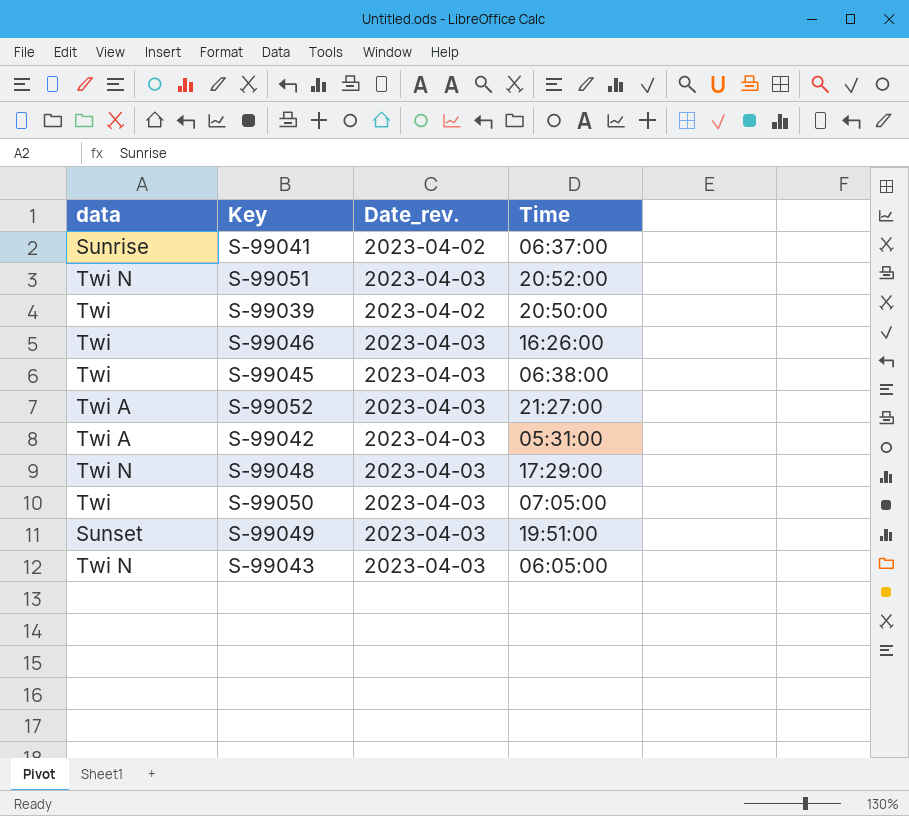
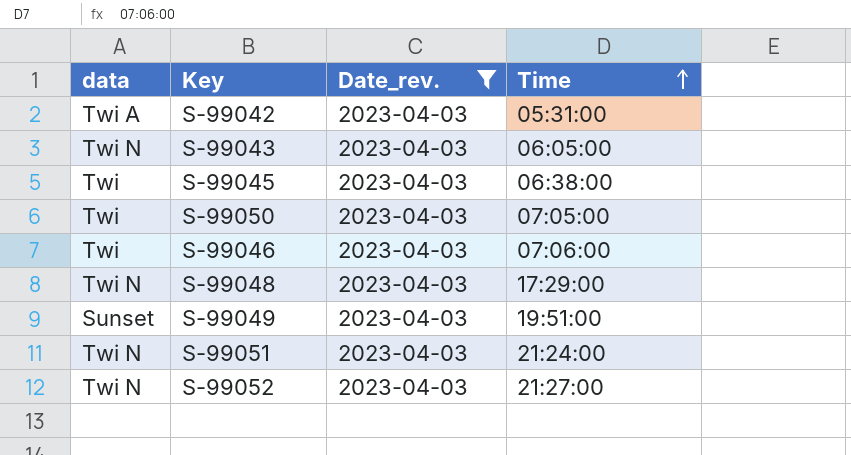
filter: none -> Date_rev. = 2023-04-03
row order: none -> Time ascending
S-99046 | Time: 16:26:00 -> 07:06:00
S-99051 | Time: 20:52:00 -> 21:24:00
S-99052 | data: Twi A -> Twi N

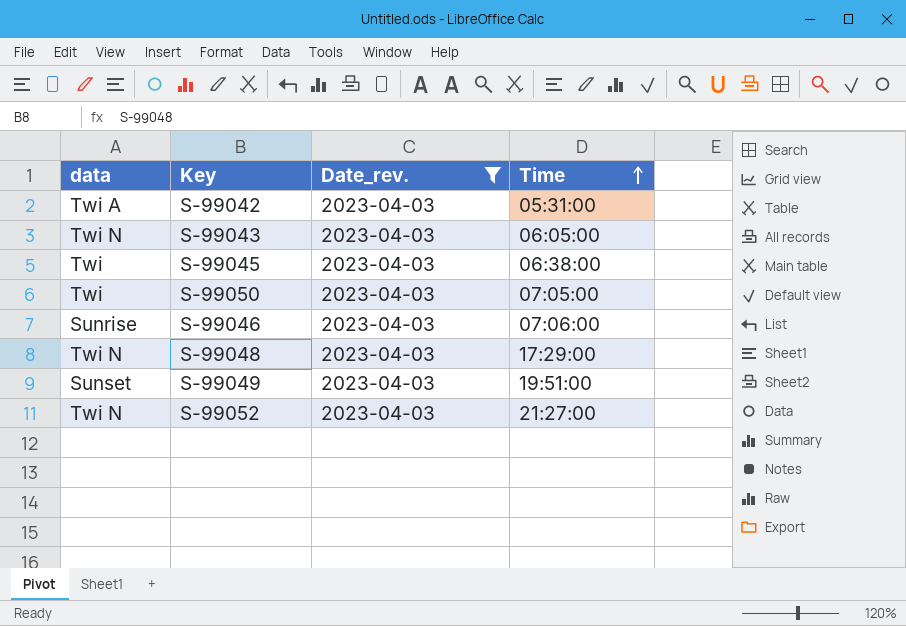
row S-99051: Twi N | 2023-04-03 | 21:24:00 -> none
S-99046 | data: Twi -> Sunrise

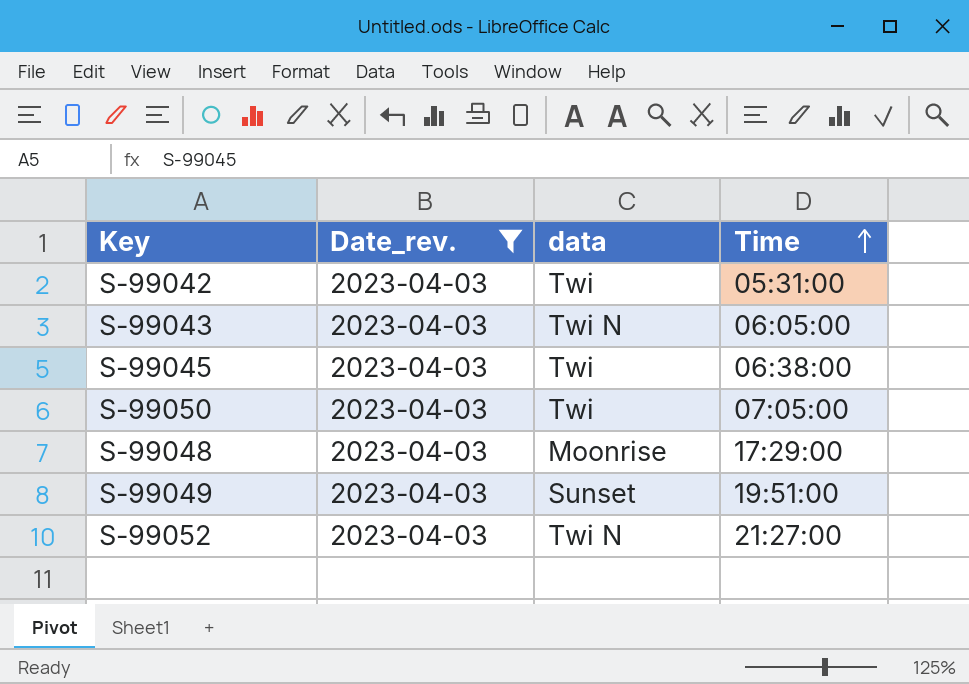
column data | position: 1 -> 3
row S-99046: Sunrise | 2023-04-03 | 07:06:00 -> none
S-99042 | data: Twi A -> Twi
S-99048 | data: Twi N -> Moonrise

